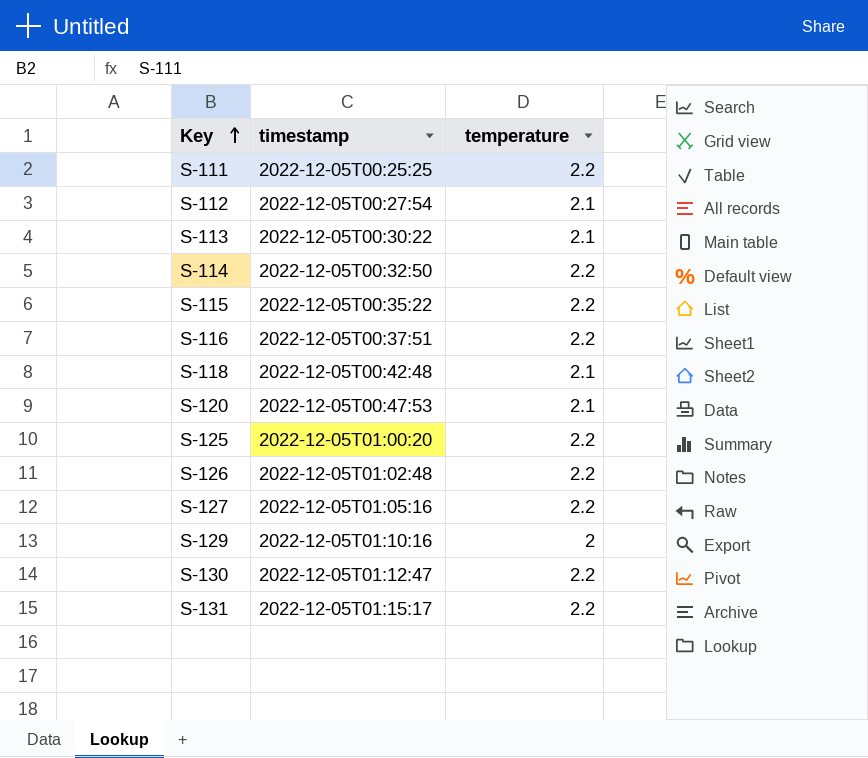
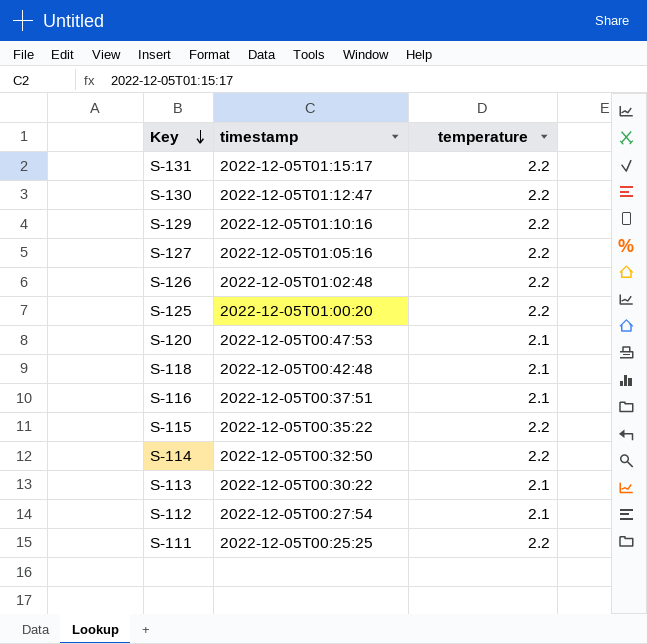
row order: Key ascending -> Key descending
S-129 | temperature: 2 -> 2.2
S-116 | temperature: 2.2 -> 2.1

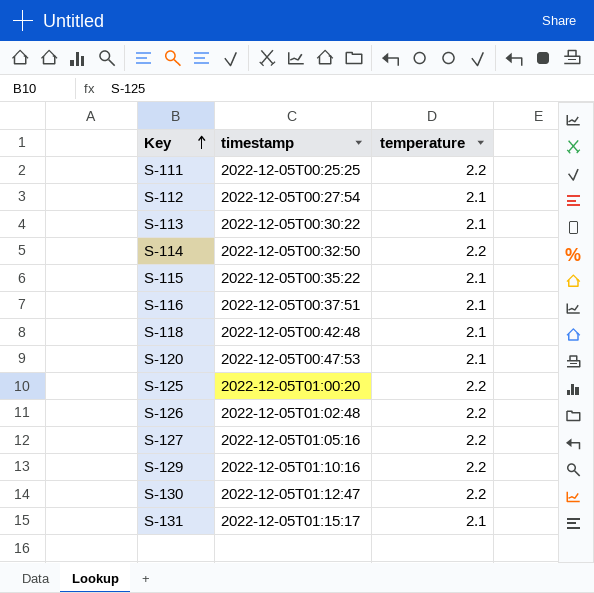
row order: Key descending -> Key ascending
S-115 | temperature: 2.2 -> 2.1
S-131 | temperature: 2.2 -> 2.1

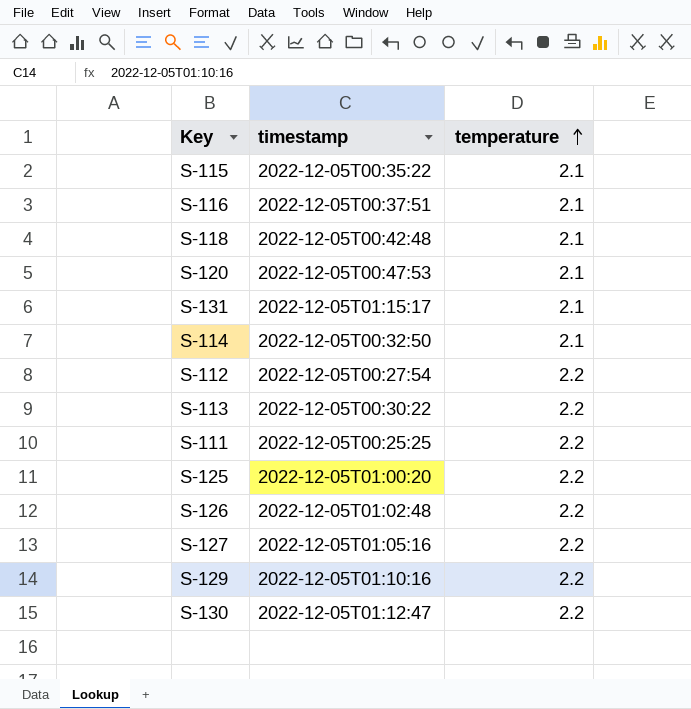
row order: Key ascending -> temperature ascending
S-114 | temperature: 2.2 -> 2.1
S-112 | temperature: 2.1 -> 2.2
S-113 | temperature: 2.1 -> 2.2

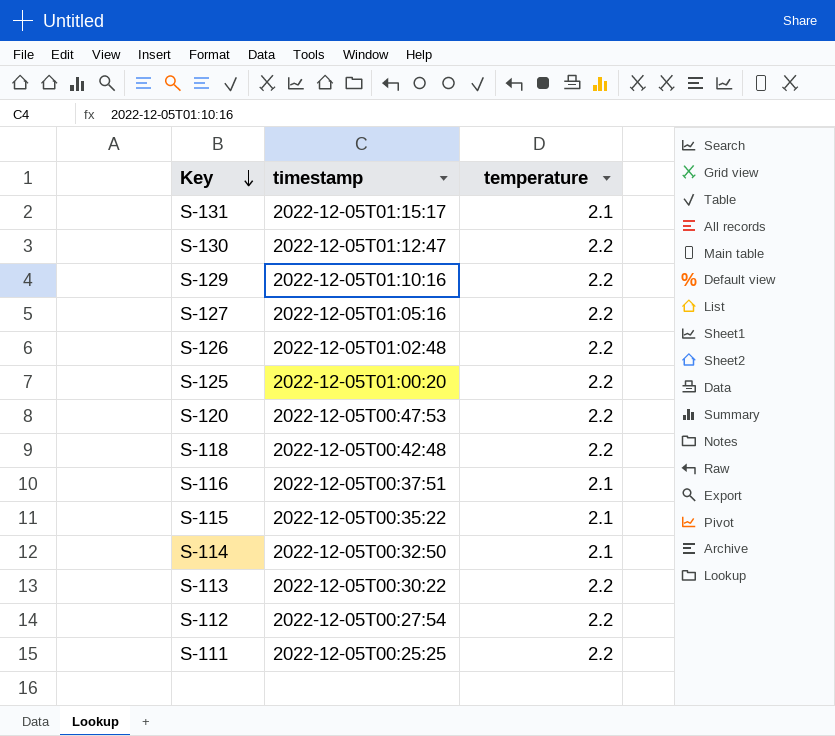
row order: temperature ascending -> Key descending
S-120 | temperature: 2.1 -> 2.2
S-118 | temperature: 2.1 -> 2.2

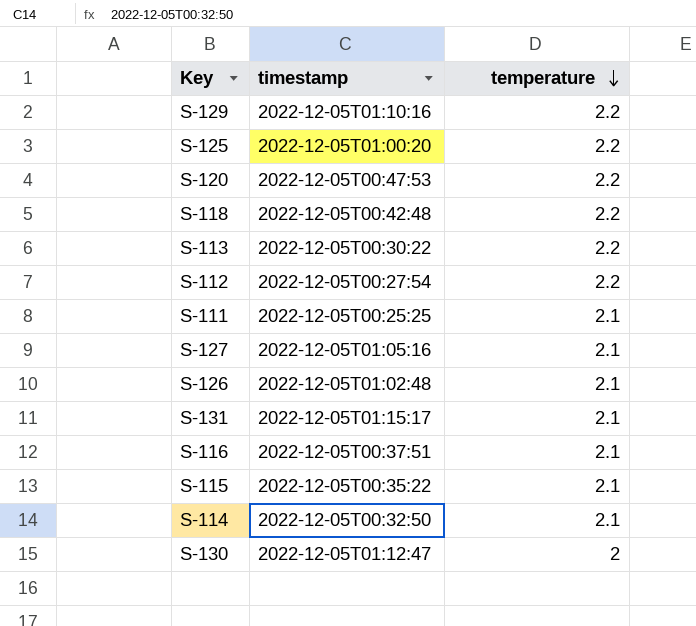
row order: Key descending -> temperature descending
S-111 | temperature: 2.2 -> 2.1
S-127 | temperature: 2.2 -> 2.1
S-126 | temperature: 2.2 -> 2.1
S-130 | temperature: 2.2 -> 2

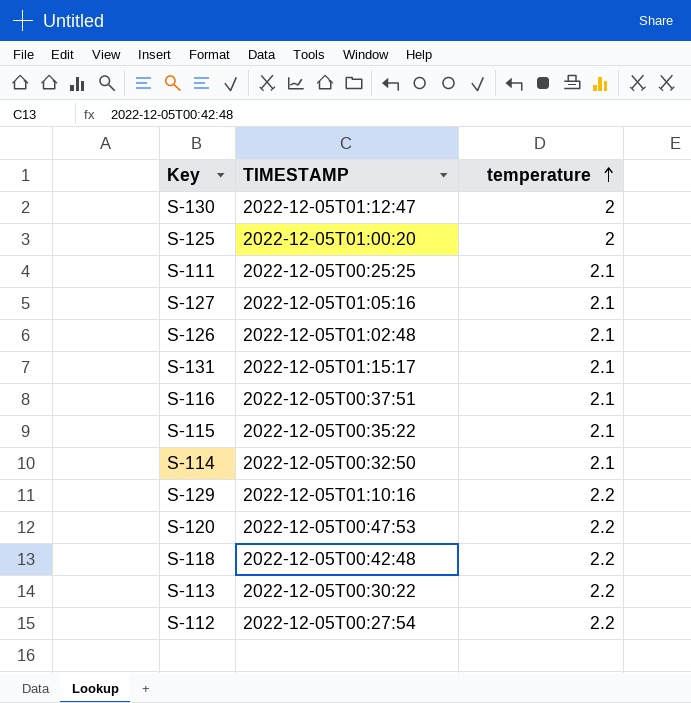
row order: temperature descending -> temperature ascending
column name: timestamp -> TIMESTAMP
S-125 | temperature: 2.2 -> 2

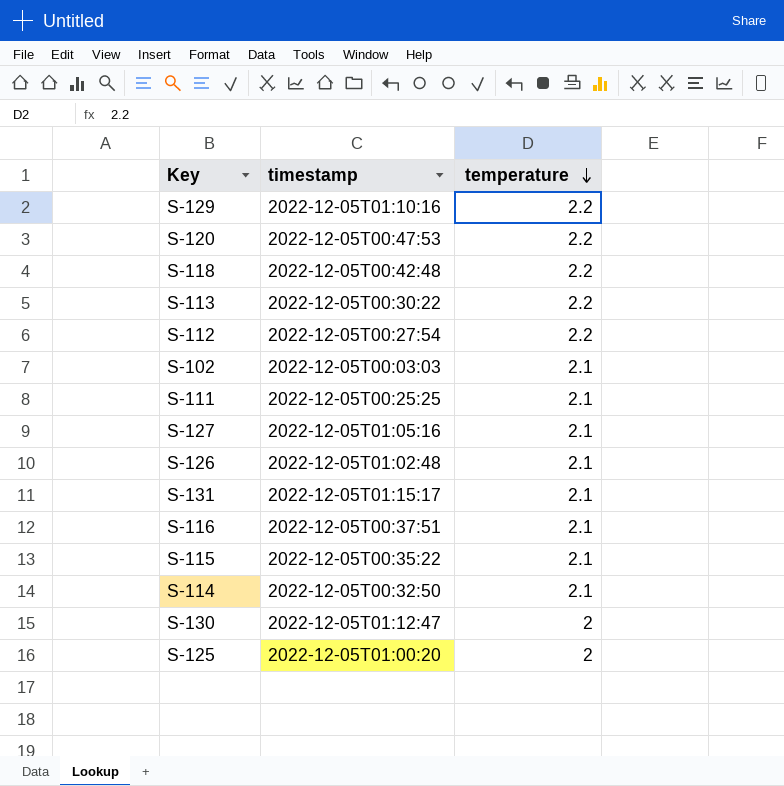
row order: temperature ascending -> temperature descending
column name: TIMESTAMP -> timestamp
row S-102: none -> 2022-12-05T00:03:03 | 2.1

